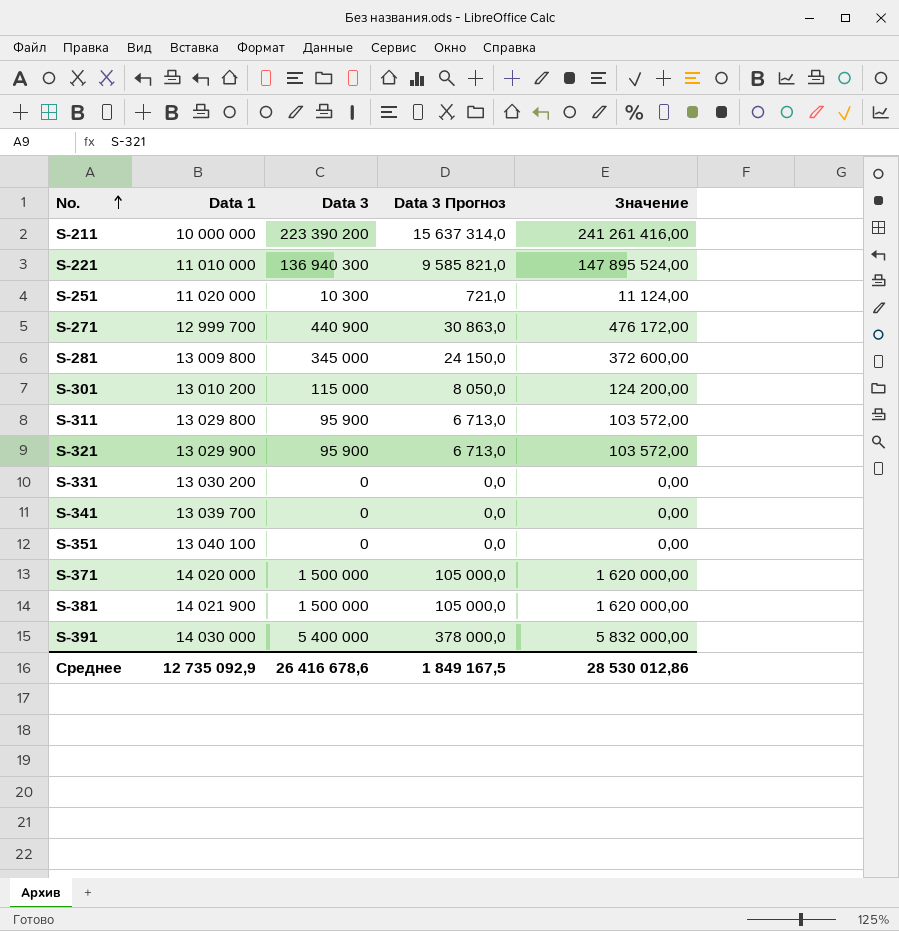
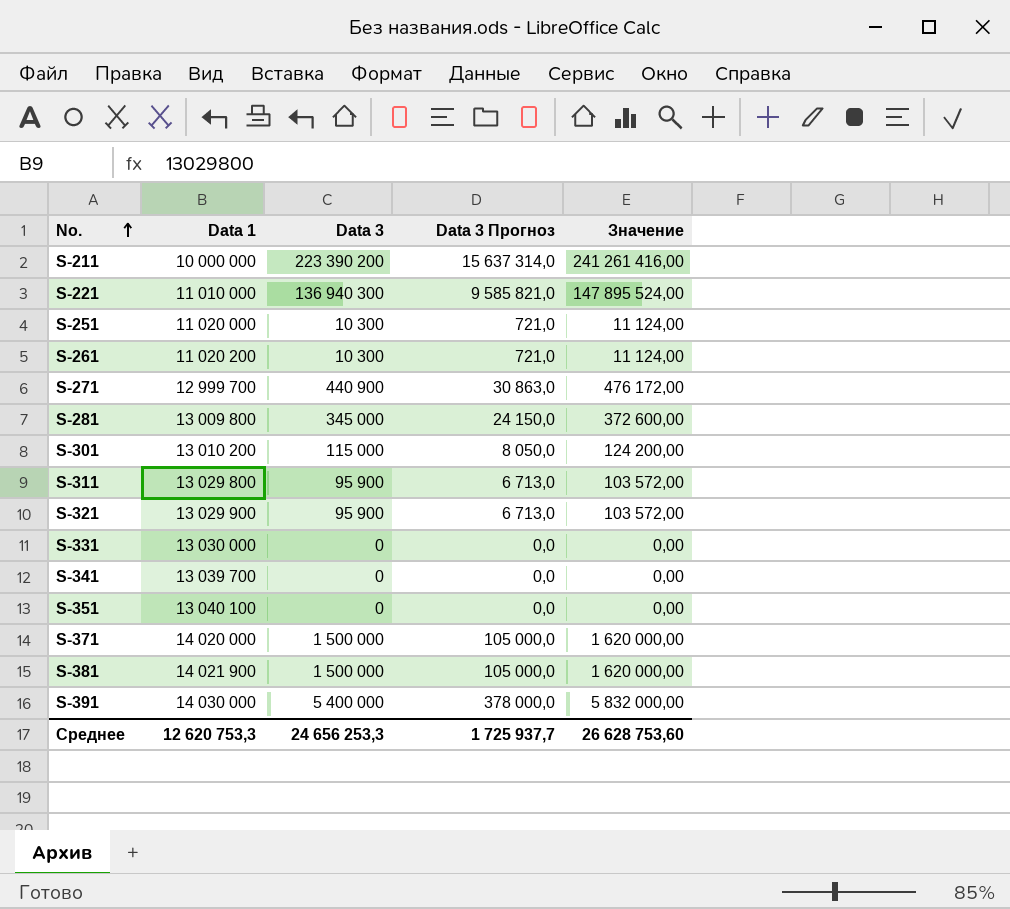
row S-261: none -> 11 020 200 | 10 300 | 721,0 | 11 124,00
S-331 | Data 1: 13 030 200 -> 13 030 000
Среднее | Data 1: 12 735 092,9 -> 12 620 753,3
Среднее | Data 3: 26 416 678,6 -> 24 656 253,3
Среднее | Data 3 Прогноз: 1 849 167,5 -> 1 725 937,7
Среднее | Значение: 28 530 012,86 -> 26 628 753,60

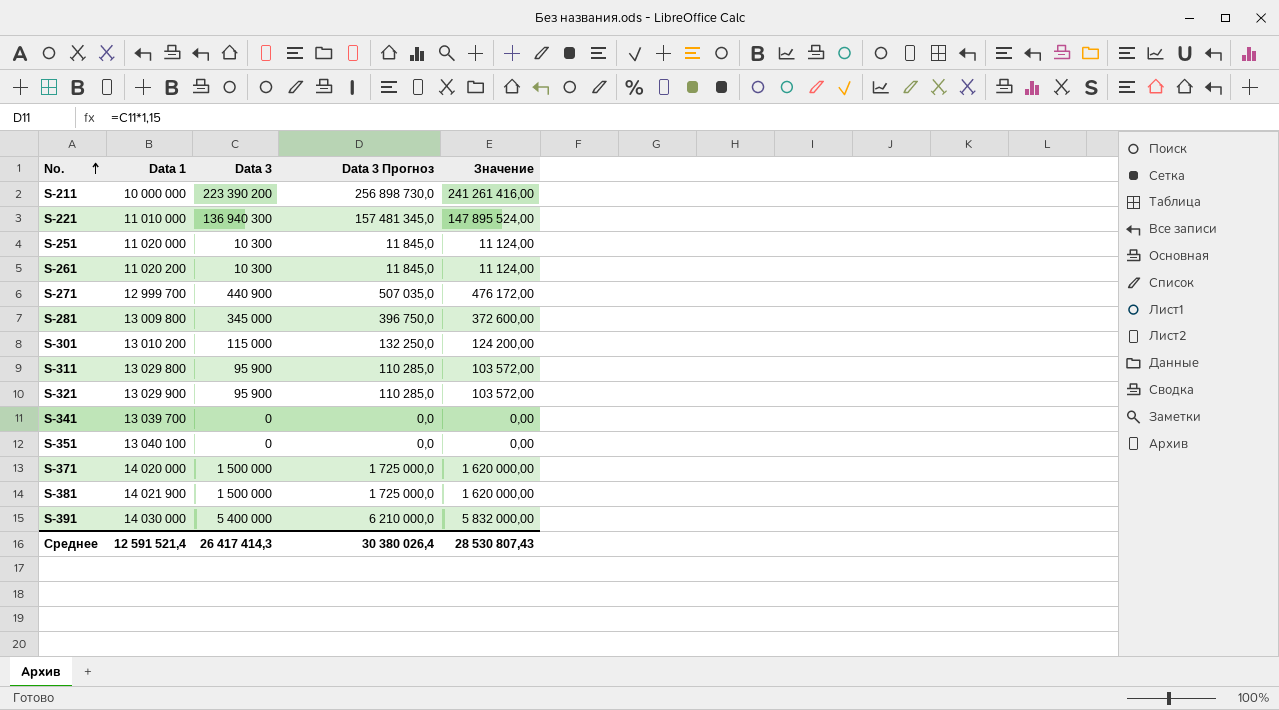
column Data 3 Прогноз | formula: [Data 3] * 0,07 -> [Data 3] * 1,15
row S-331: 13 030 000 | 0 | 0,0 | 0,00 -> none
Среднее | Data 1: 12 620 753,3 -> 12 591 521,4
Среднее | Data 3: 24 656 253,3 -> 26 417 414,3
Среднее | Data 3 Прогноз: 1 725 937,7 -> 30 380 026,4
Среднее | Значение: 26 628 753,60 -> 28 530 807,43

